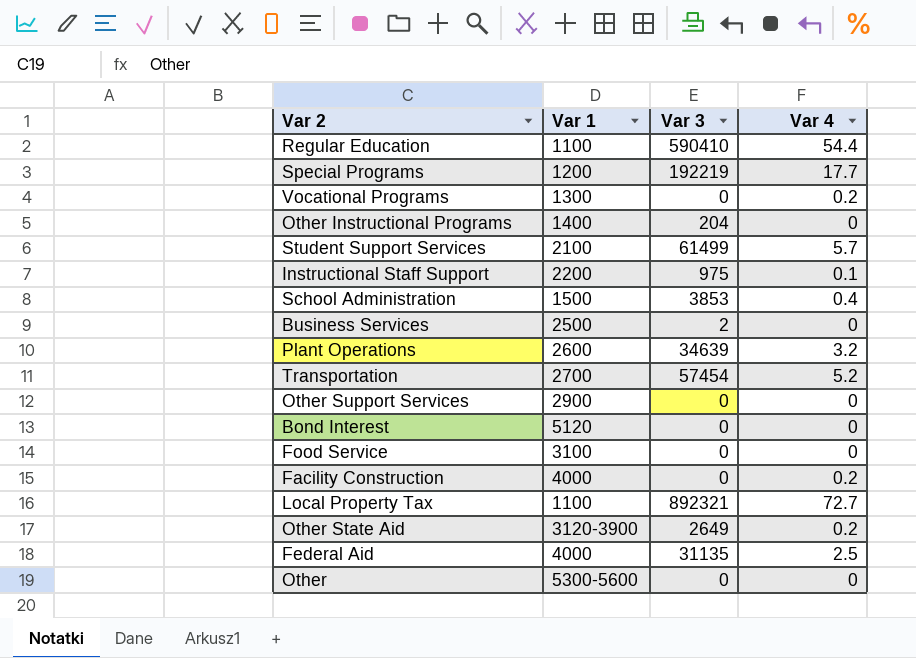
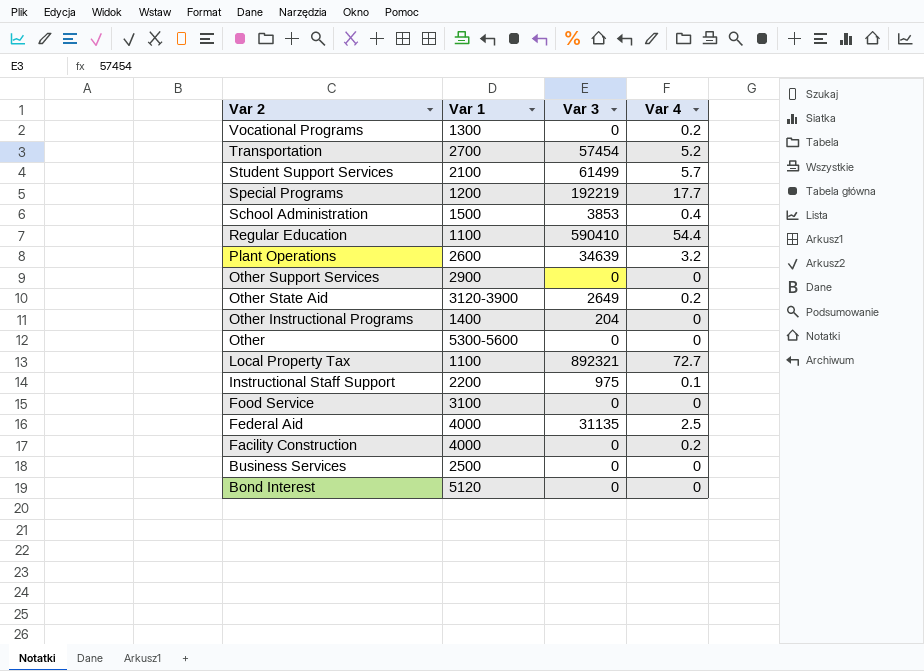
row order: none -> Var 2 descending
Business Services | Var 3: 2 -> 0

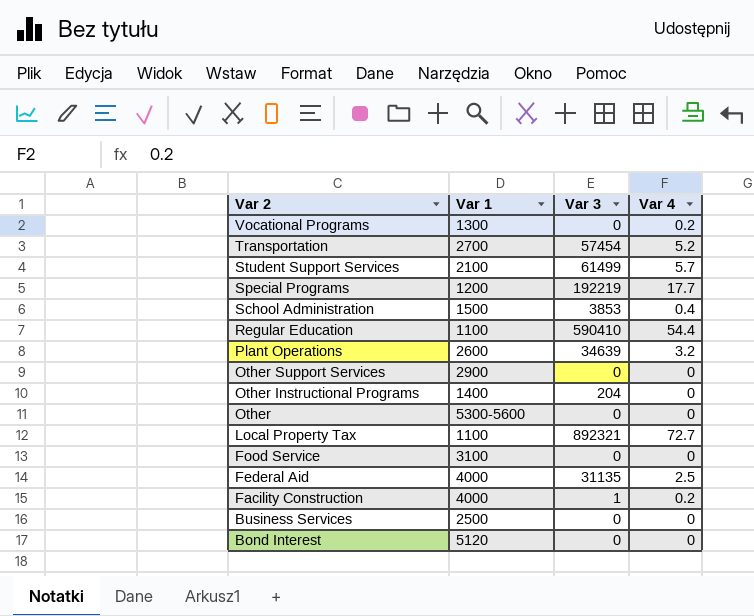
row Other State Aid: 3120-3900 | 2649 | 0.2 -> none
row Instructional Staff Support: 2200 | 975 | 0.1 -> none
Facility Construction | Var 3: 0 -> 1

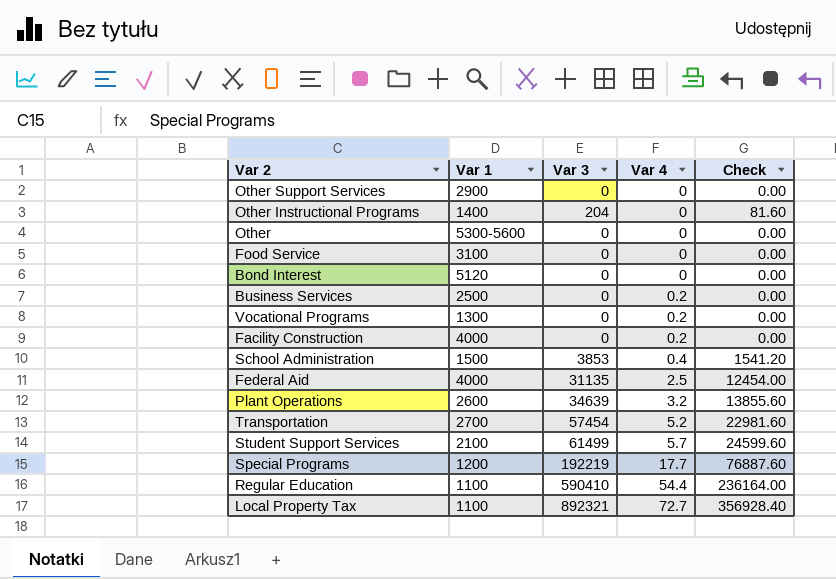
row order: Var 2 descending -> Var 4 ascending
column Check | formula: none -> [Var 3] * 0.4
Business Services | Var 4: 0 -> 0.2
Facility Construction | Var 3: 1 -> 0

